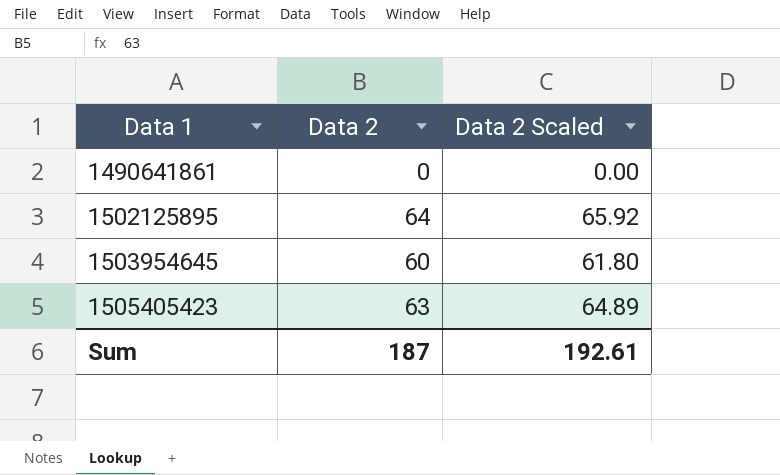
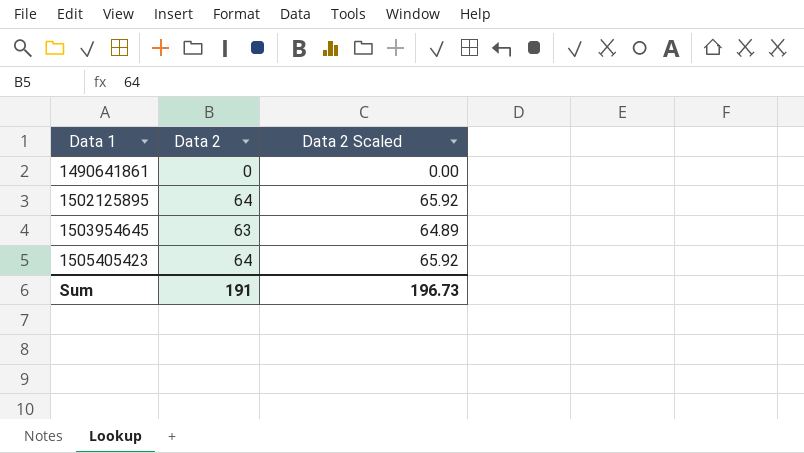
1503954645 | Data 2: 60 -> 63
1503954645 | Data 2 Scaled: 61.80 -> 64.89
1505405423 | Data 2: 63 -> 64
1505405423 | Data 2 Scaled: 64.89 -> 65.92
Sum | Data 2: 187 -> 191
Sum | Data 2 Scaled: 192.61 -> 196.73

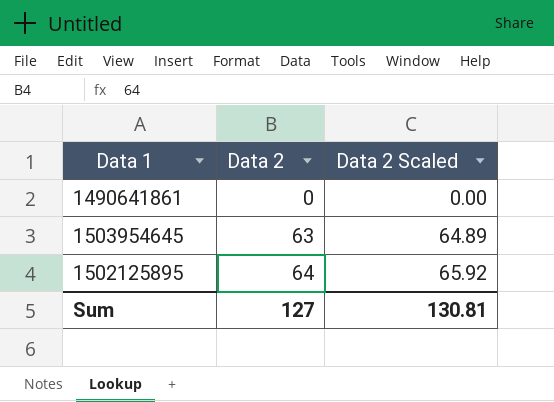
row order: Data 1 ascending -> Data 2 ascending
row 1505405423: 64 | 65.92 -> none
Sum | Data 2: 191 -> 127
Sum | Data 2 Scaled: 196.73 -> 130.81

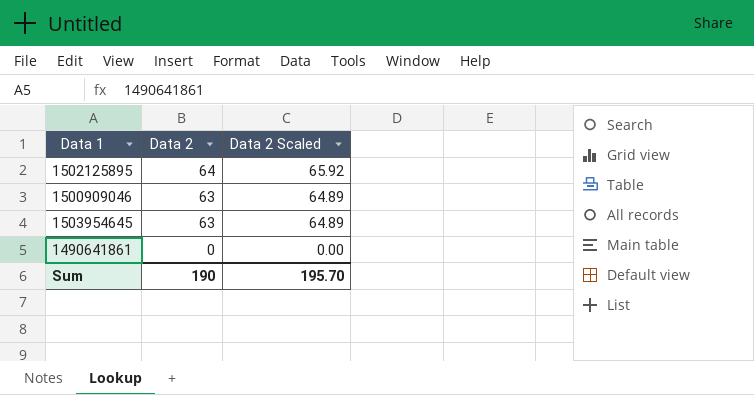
row order: Data 2 ascending -> Data 2 descending
row 1500909046: none -> 63 | 64.89
Sum | Data 2: 127 -> 190
Sum | Data 2 Scaled: 130.81 -> 195.70

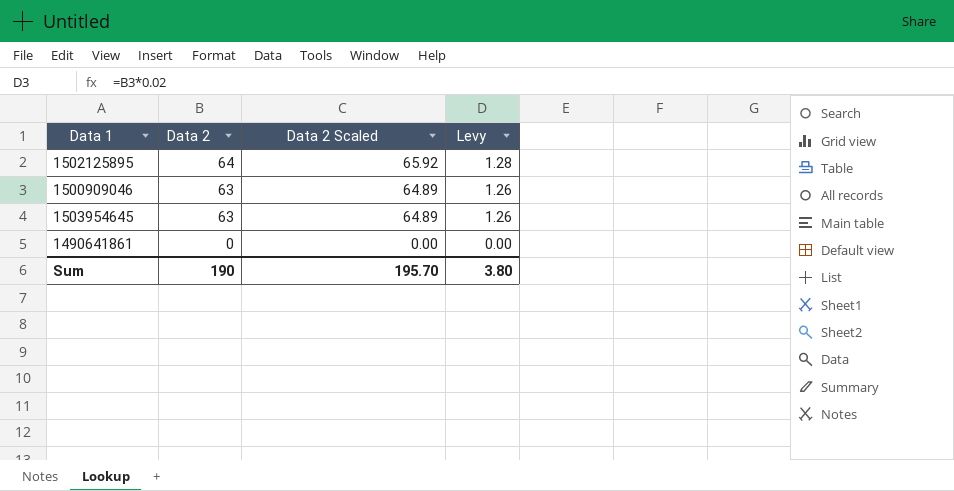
column Levy | formula: none -> [Data 2] * 0.02

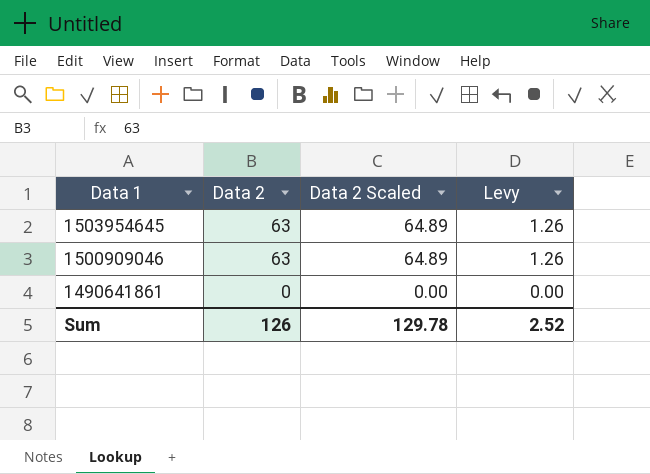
row order: Data 2 descending -> Data 1 descending
row 1502125895: 64 | 65.92 | 1.28 -> none
Sum | Data 2: 190 -> 126
Sum | Data 2 Scaled: 195.70 -> 129.78
Sum | Levy: 3.80 -> 2.52

